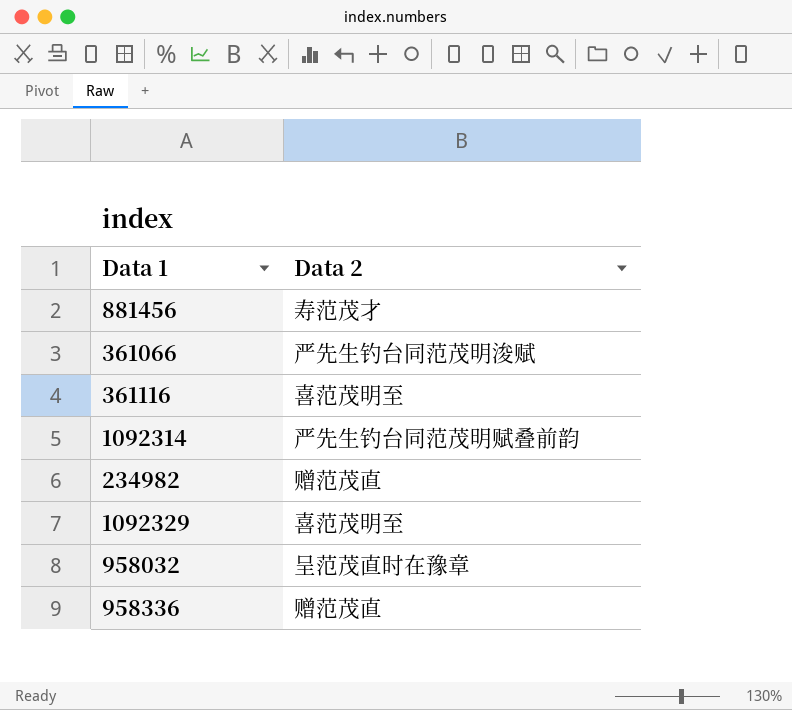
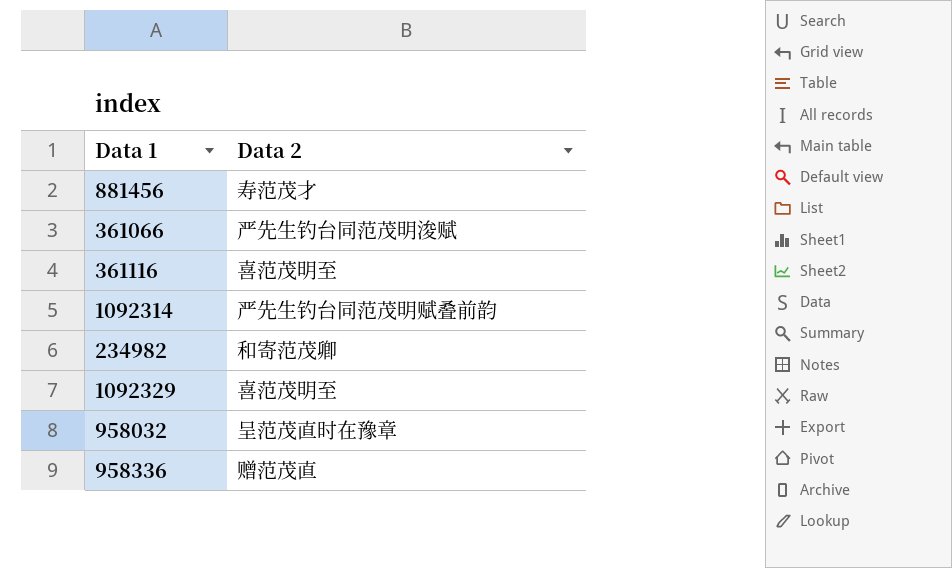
234982 | Data 2: 赠范茂直 -> 和寄范茂卿

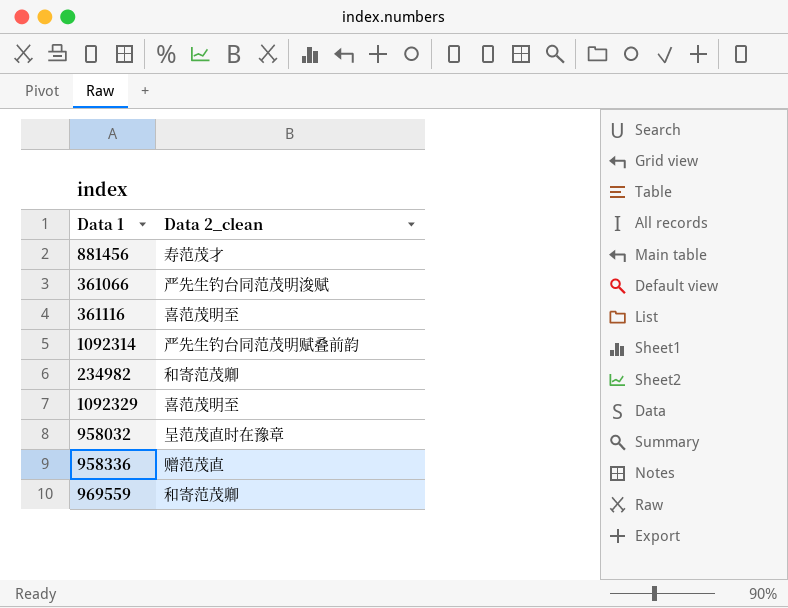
column name: Data 2 -> Data 2_clean
row 969559: none -> 和寄范茂卿

